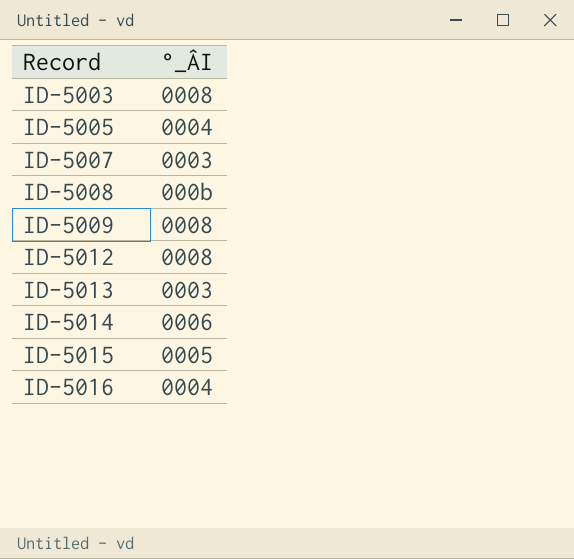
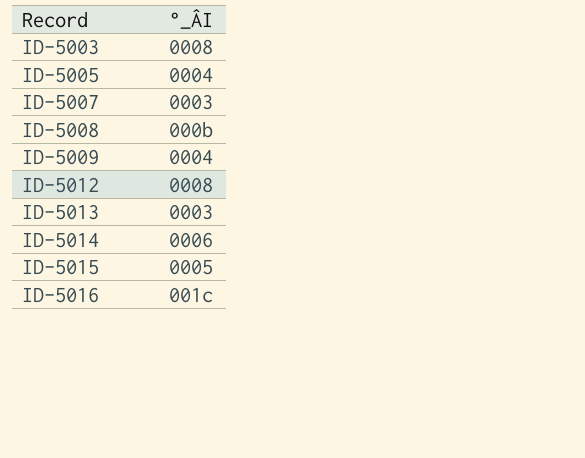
ID-5009 | °_ÂI: 0008 -> 0004
ID-5016 | °_ÂI: 0004 -> 001c

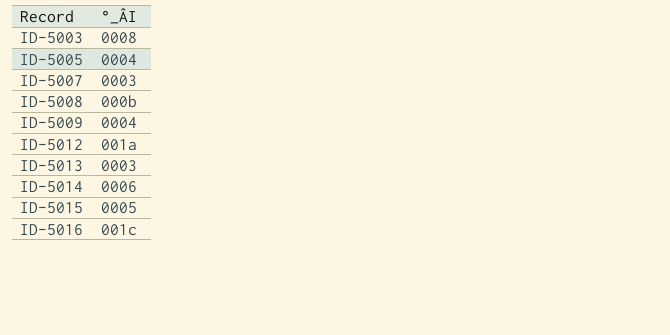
ID-5012 | °_ÂI: 0008 -> 001a

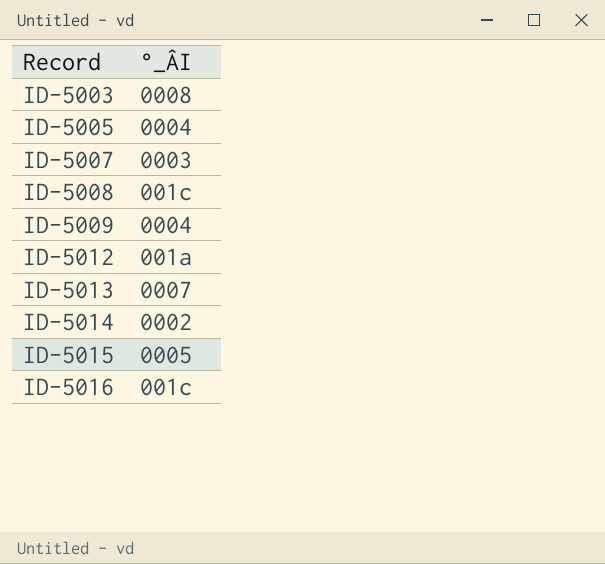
ID-5008 | °_ÂI: 000b -> 001c
ID-5013 | °_ÂI: 0003 -> 0007
ID-5014 | °_ÂI: 0006 -> 0002

